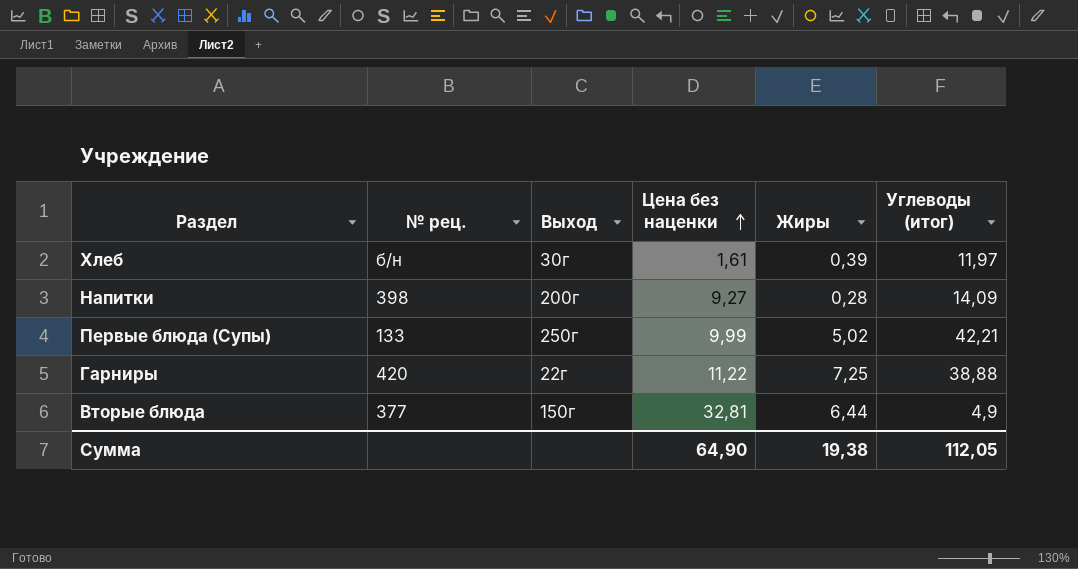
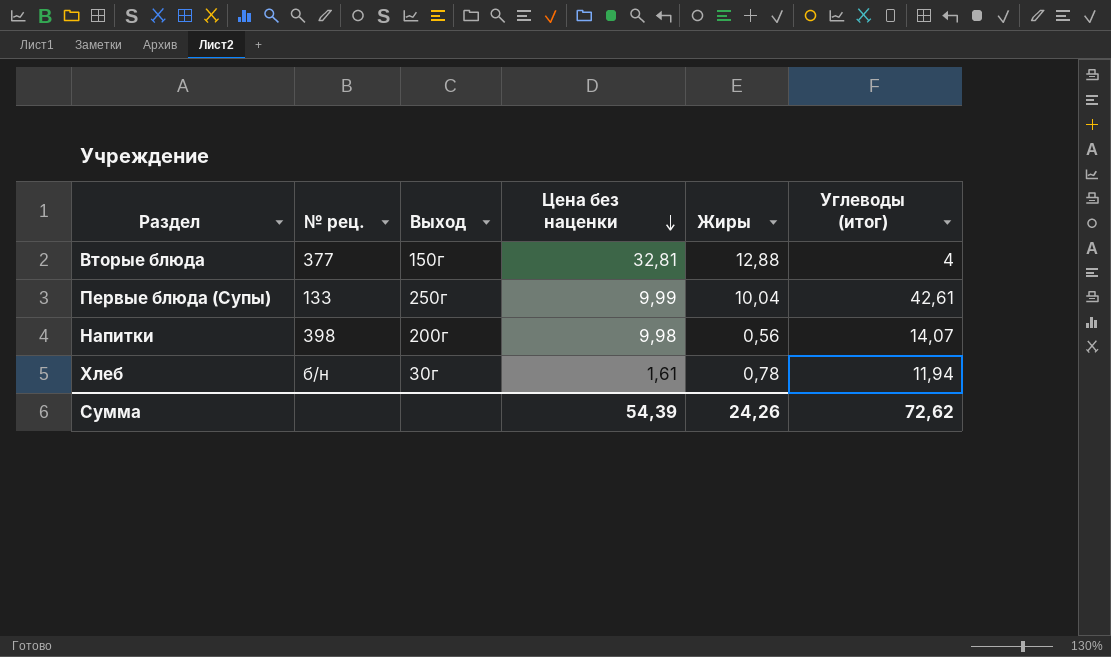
row order: Цена без наценки ascending -> Цена без наценки descending
row Гарниры: 420 | 22г | 11,22 | 7,25 | 38,88 -> none
Вторые блюда | Жиры: 6,44 -> 12,88
Вторые блюда | Углеводы (итог): 4,9 -> 4
Первые блюда (Супы) | Жиры: 5,02 -> 10,04
Первые блюда (Супы) | Углеводы (итог): 42,21 -> 42,61
Напитки | Цена без наценки: 9,27 -> 9,98
Напитки | Жиры: 0,28 -> 0,56
Напитки | Углеводы (итог): 14,09 -> 14,07
Хлеб | Жиры: 0,39 -> 0,78
Хлеб | Углеводы (итог): 11,97 -> 11,94
Сумма | Цена без наценки: 64,90 -> 54,39
Сумма | Жиры: 19,38 -> 24,26
Сумма | Углеводы (итог): 112,05 -> 72,62

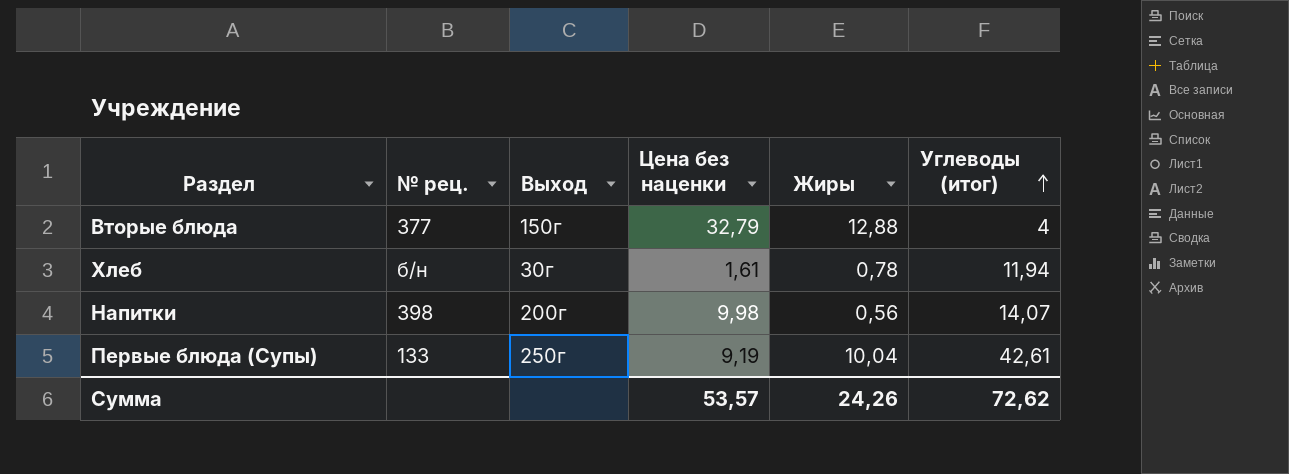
row order: Цена без наценки descending -> Углеводы (итог) ascending
Вторые блюда | Цена без наценки: 32,81 -> 32,79
Первые блюда (Супы) | Цена без наценки: 9,99 -> 9,19
Сумма | Цена без наценки: 54,39 -> 53,57

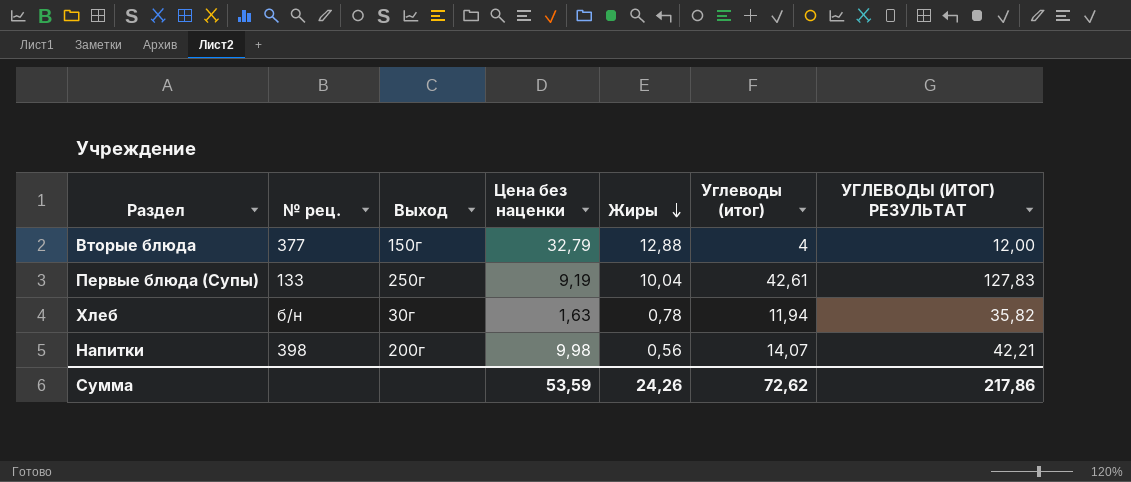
row order: Углеводы (итог) ascending -> Жиры descending
column УГЛЕВОДЫ (ИТОГ) РЕЗУЛЬТАТ | formula: none -> [Углеводы (итог)] * 3
Хлеб | Цена без наценки: 1,61 -> 1,63
Сумма | Цена без наценки: 53,57 -> 53,59

